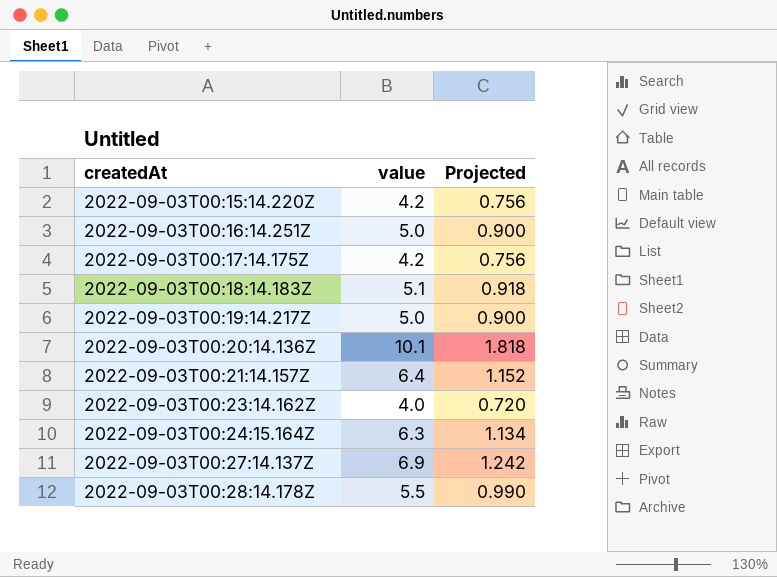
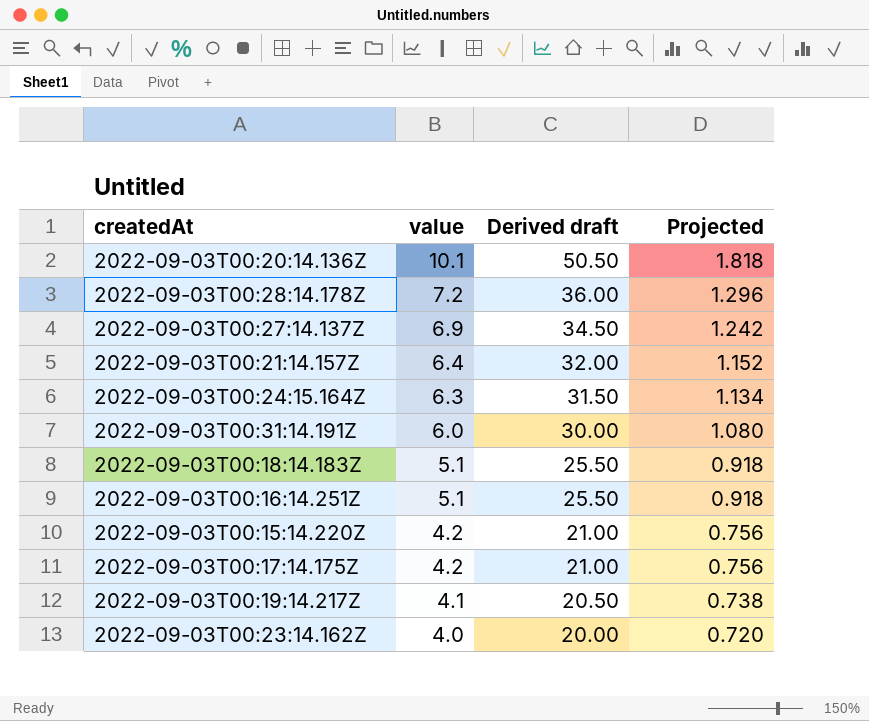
row order: createdAt ascending -> value descending
column Derived draft | formula: none -> [value] * 5
2022-09-03T00:28:14.178Z | value: 5.5 -> 7.2
2022-09-03T00:28:14.178Z | Projected: 0.990 -> 1.296
row 2022-09-03T00:31:14.191Z: none -> 6.0 | 30.00 | 1.080
2022-09-03T00:16:14.251Z | value: 5.0 -> 5.1
2022-09-03T00:16:14.251Z | Projected: 0.900 -> 0.918
2022-09-03T00:19:14.217Z | value: 5.0 -> 4.1
2022-09-03T00:19:14.217Z | Projected: 0.900 -> 0.738

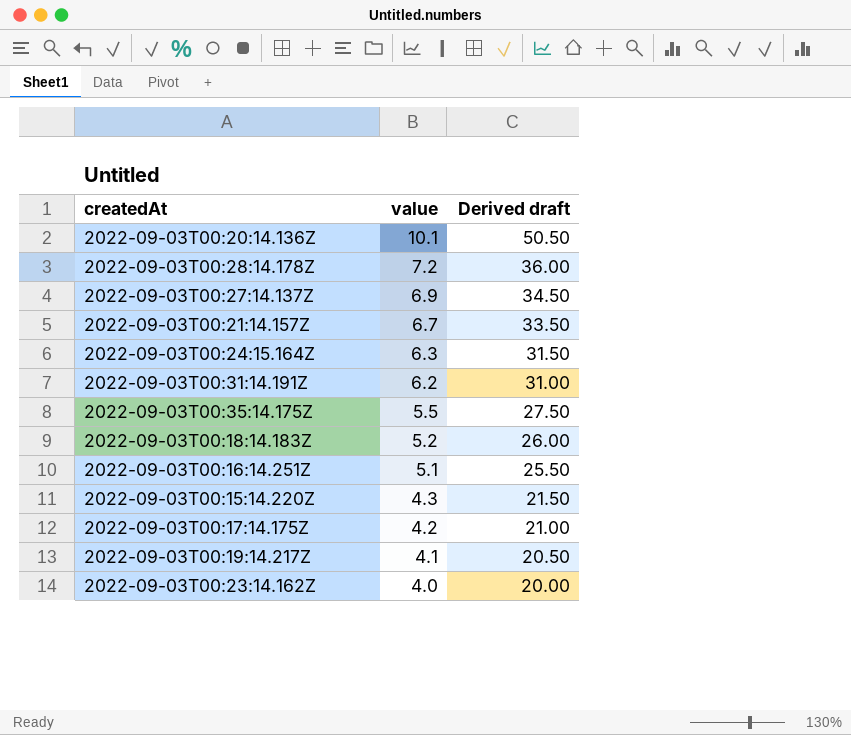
column Projected | formula: [value] * 0.18 -> none
2022-09-03T00:21:14.157Z | value: 6.4 -> 6.7
2022-09-03T00:21:14.157Z | Derived draft: 32.00 -> 33.50
2022-09-03T00:31:14.191Z | value: 6.0 -> 6.2
2022-09-03T00:31:14.191Z | Derived draft: 30.00 -> 31.00
row 2022-09-03T00:35:14.175Z: none -> 5.5 | 27.50
2022-09-03T00:18:14.183Z | value: 5.1 -> 5.2
2022-09-03T00:18:14.183Z | Derived draft: 25.50 -> 26.00
2022-09-03T00:15:14.220Z | value: 4.2 -> 4.3
2022-09-03T00:15:14.220Z | Derived draft: 21.00 -> 21.50

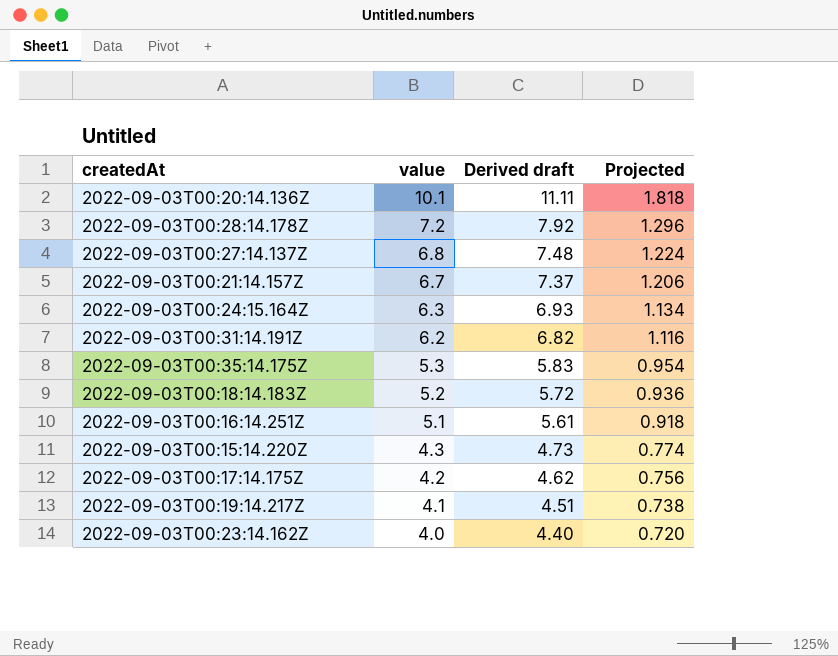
column Derived draft | formula: [value] * 5 -> [value] * 1.1
column Projected | formula: none -> [value] * 0.18
2022-09-03T00:27:14.137Z | value: 6.9 -> 6.8
2022-09-03T00:35:14.175Z | value: 5.5 -> 5.3

